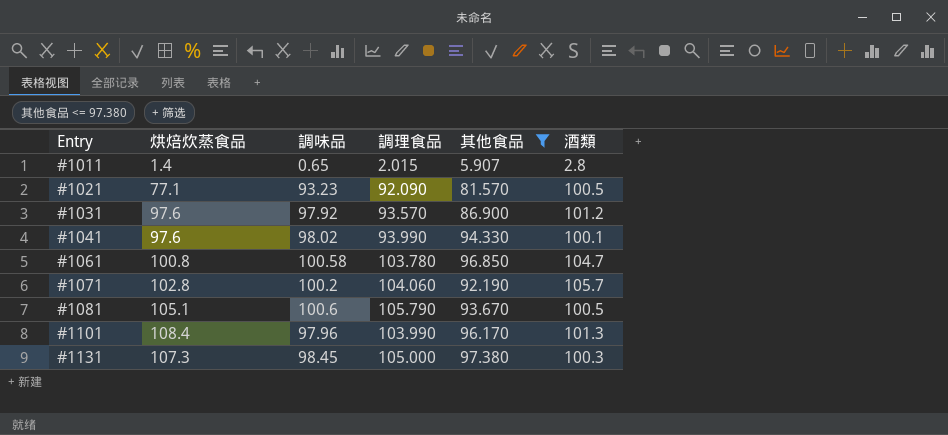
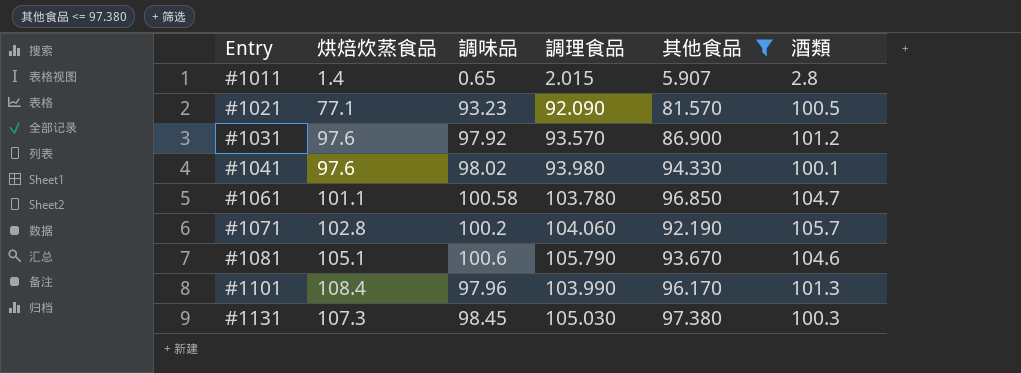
#1041 | 調理食品: 93.990 -> 93.980
#1061 | 烘焙炊蒸食品: 100.8 -> 101.1
#1081 | 酒類: 100.5 -> 104.6
#1131 | 調理食品: 105.000 -> 105.030

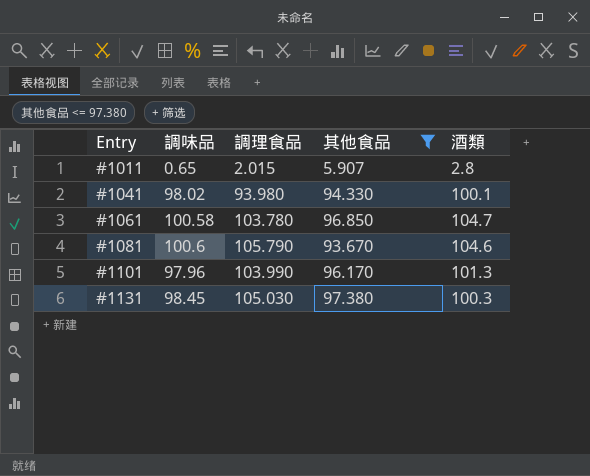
column 烘焙炊蒸食品 | position: 2 -> none
row #1021: 77.1 | 93.23 | 92.090 | 81.570 | 100.5 -> none
row #1031: 97.6 | 97.92 | 93.570 | 86.900 | 101.2 -> none
row #1071: 102.8 | 100.2 | 104.060 | 92.190 | 105.7 -> none

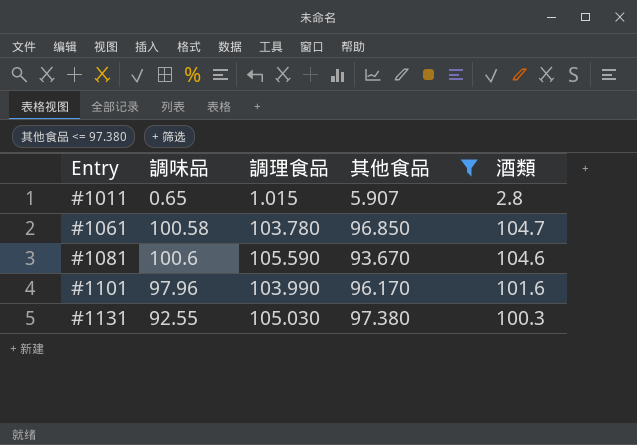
row #1041: 98.02 | 93.980 | 94.330 | 100.1 -> none
#1011 | 調理食品: 2.015 -> 1.015
#1081 | 調理食品: 105.790 -> 105.590
#1101 | 酒類: 101.3 -> 101.6
#1131 | 調味品: 98.45 -> 92.55

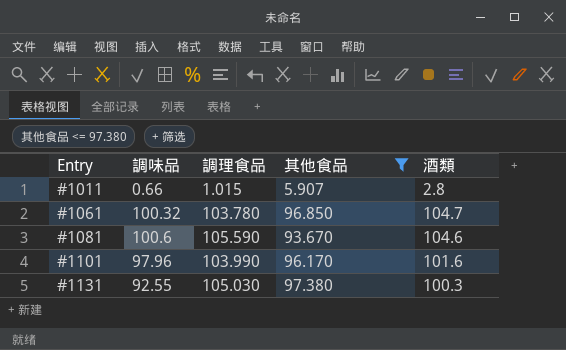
#1011 | 調味品: 0.65 -> 0.66
#1061 | 調味品: 100.58 -> 100.32

